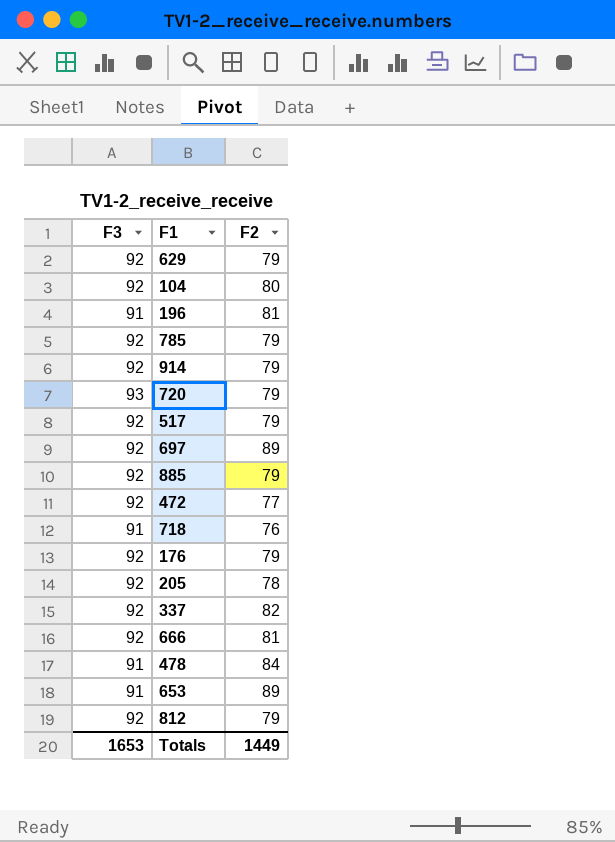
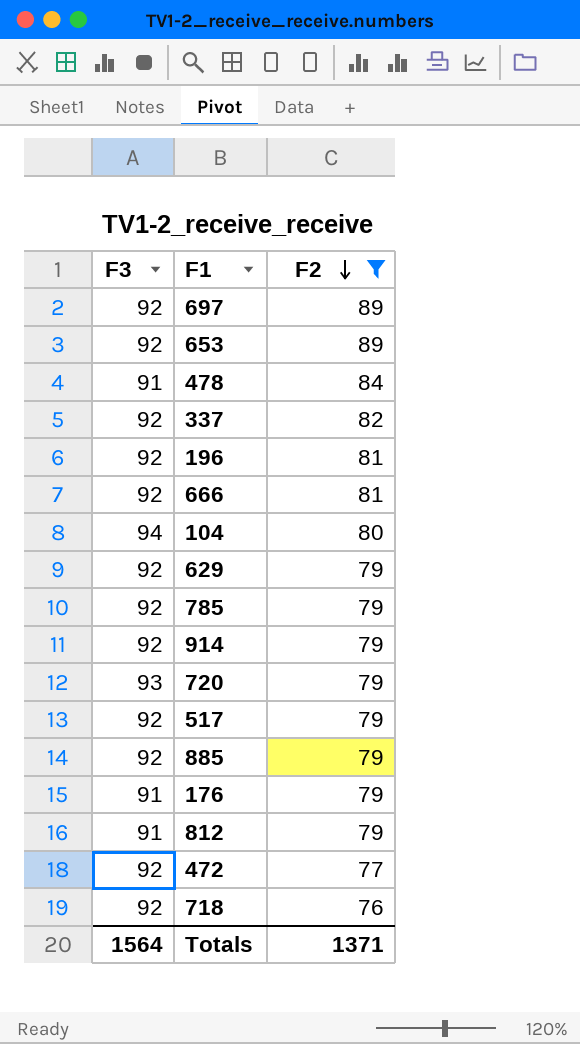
filter: none -> F2 != 78
row order: none -> F2 descending
653 | F3: 91 -> 92
196 | F3: 91 -> 92
104 | F3: 92 -> 94
176 | F3: 92 -> 91
812 | F3: 92 -> 91
718 | F3: 91 -> 92
Totals | F3: 1653 -> 1564
Totals | F2: 1449 -> 1371

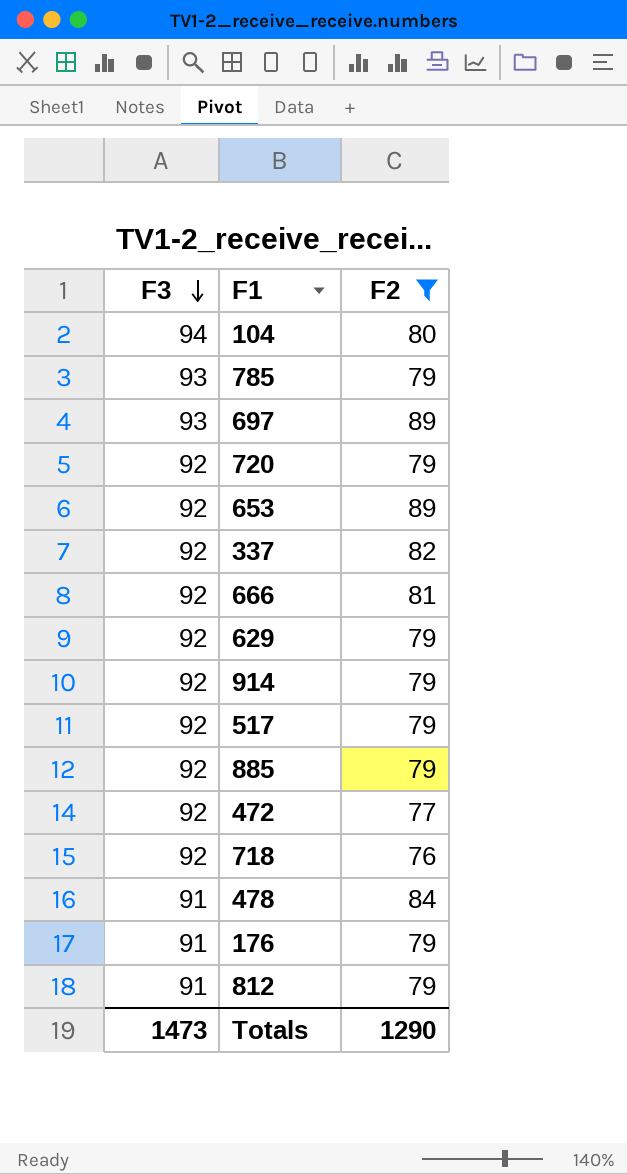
row order: F2 descending -> F3 descending
row 196: 92 | 81 -> none
785 | F3: 92 -> 93
697 | F3: 92 -> 93
720 | F3: 93 -> 92
Totals | F3: 1564 -> 1473
Totals | F2: 1371 -> 1290

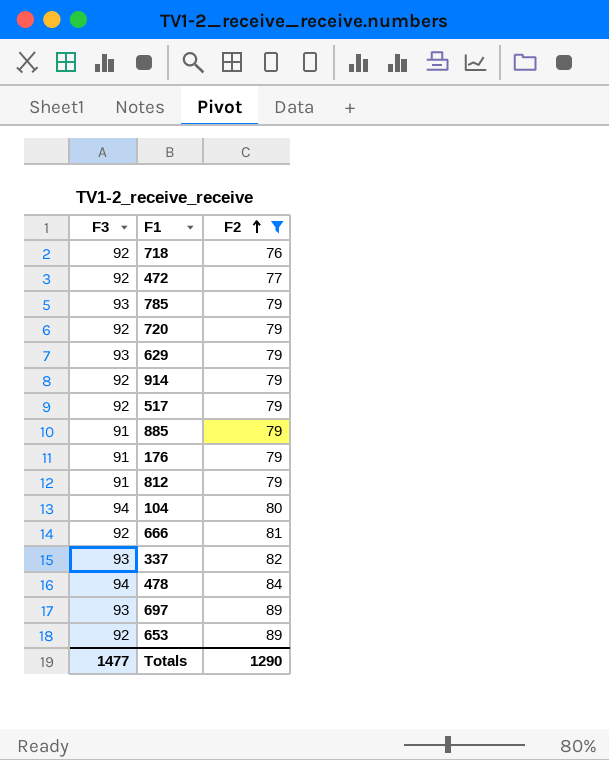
row order: F3 descending -> F2 ascending
629 | F3: 92 -> 93
885 | F3: 92 -> 91
337 | F3: 92 -> 93
478 | F3: 91 -> 94
Totals | F3: 1473 -> 1477

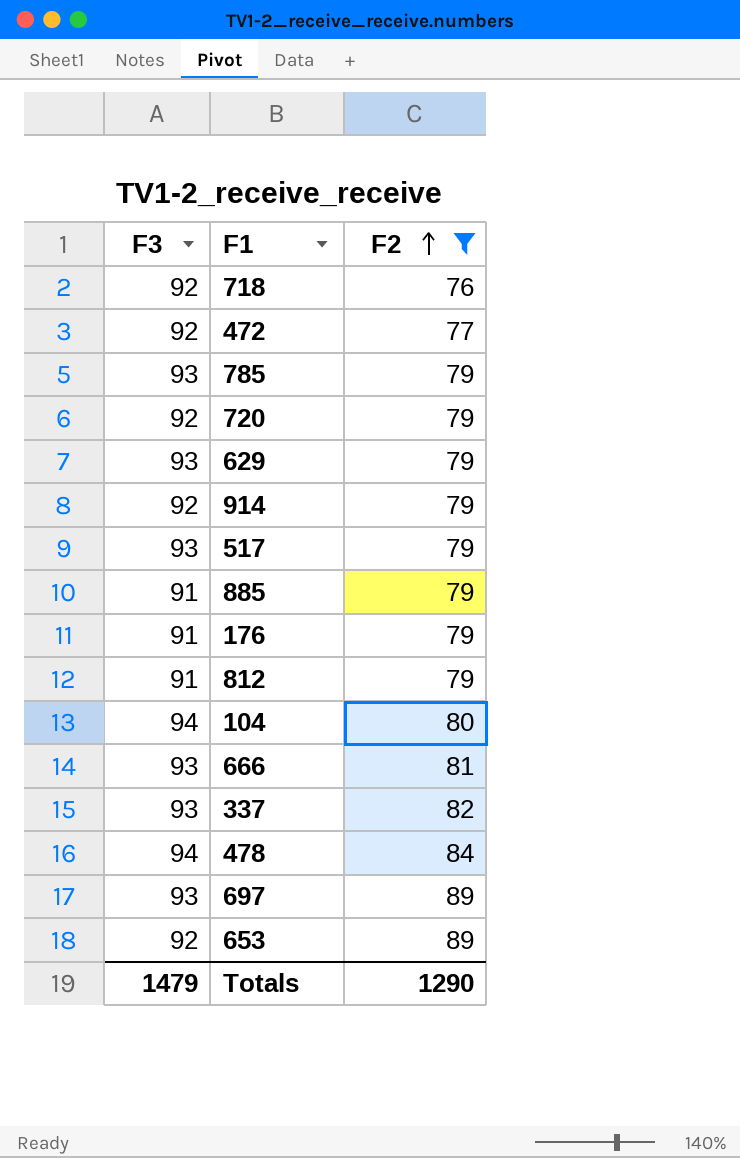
517 | F3: 92 -> 93
666 | F3: 92 -> 93
Totals | F3: 1477 -> 1479

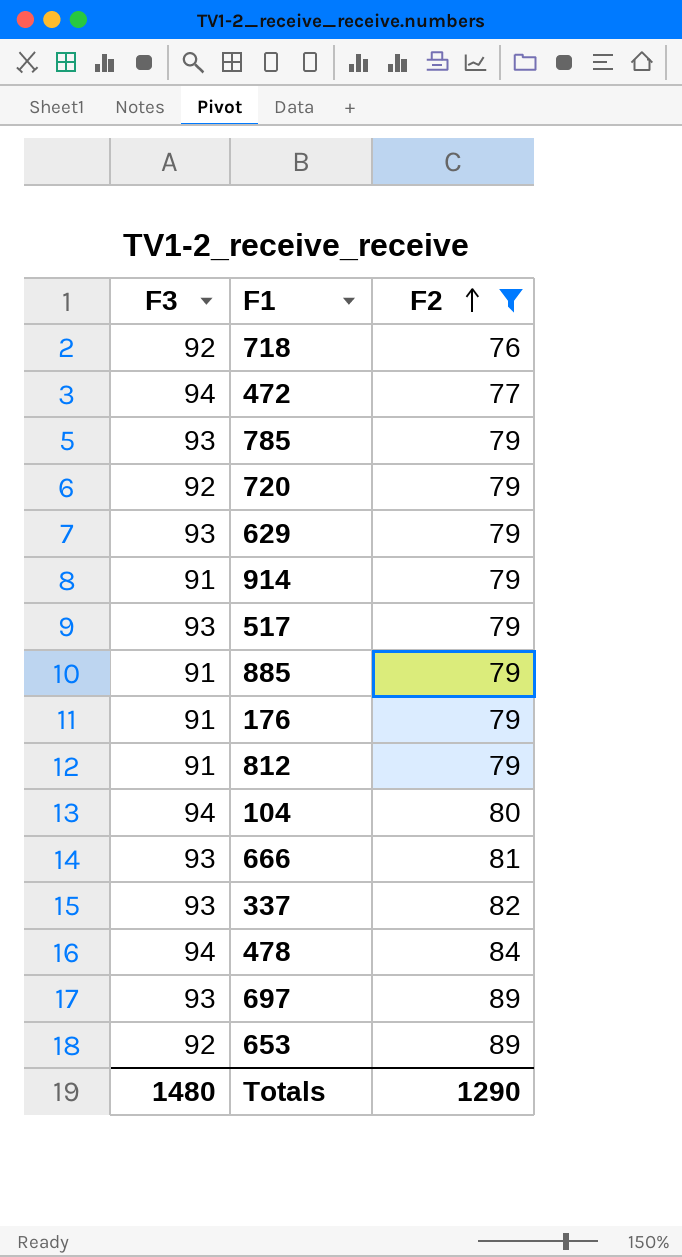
472 | F3: 92 -> 94
914 | F3: 92 -> 91
Totals | F3: 1479 -> 1480

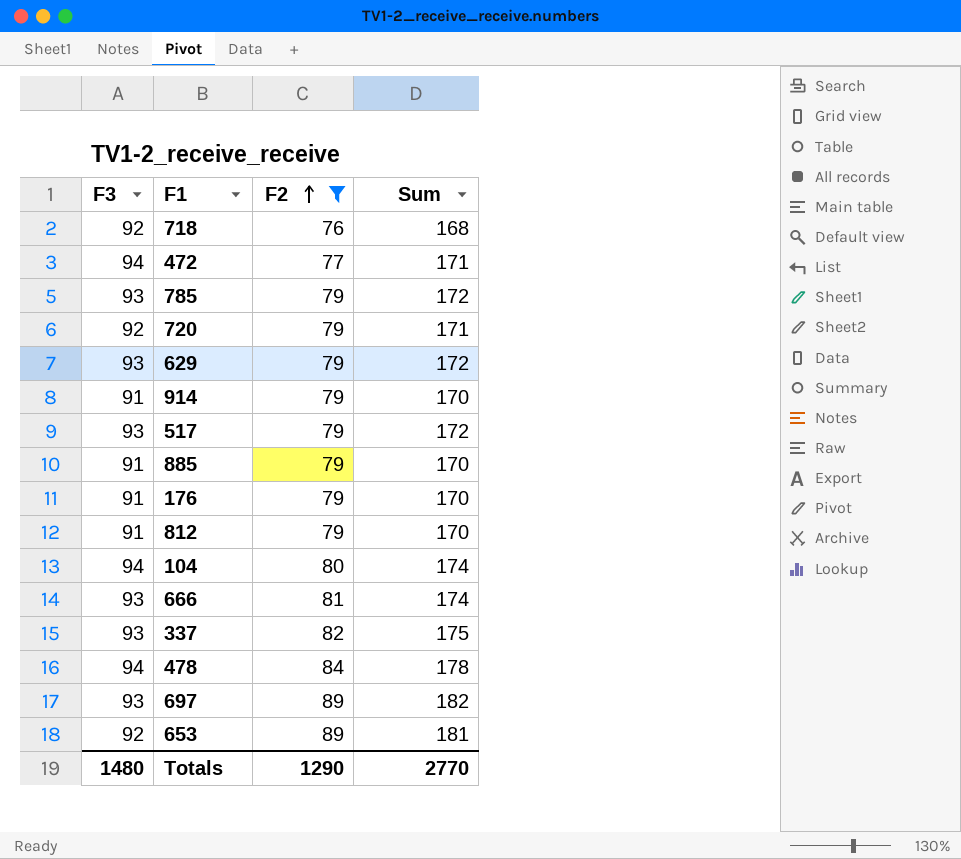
column Sum | formula: none -> [F3] + [F2]

